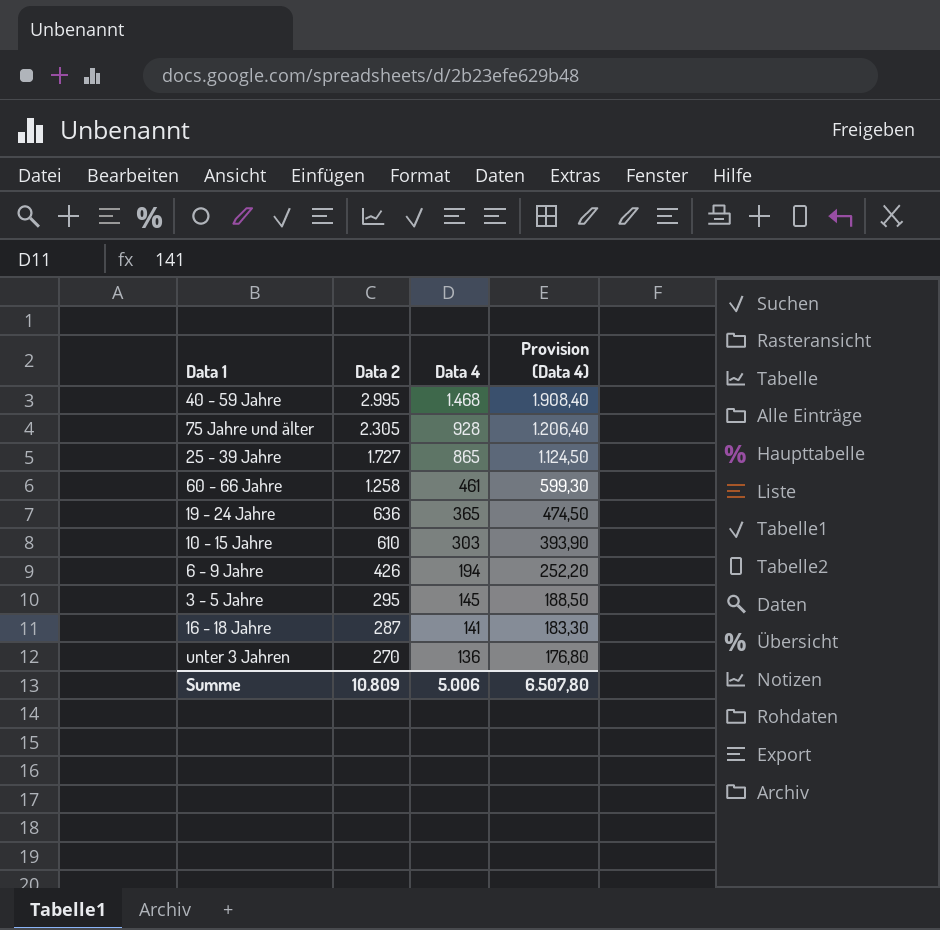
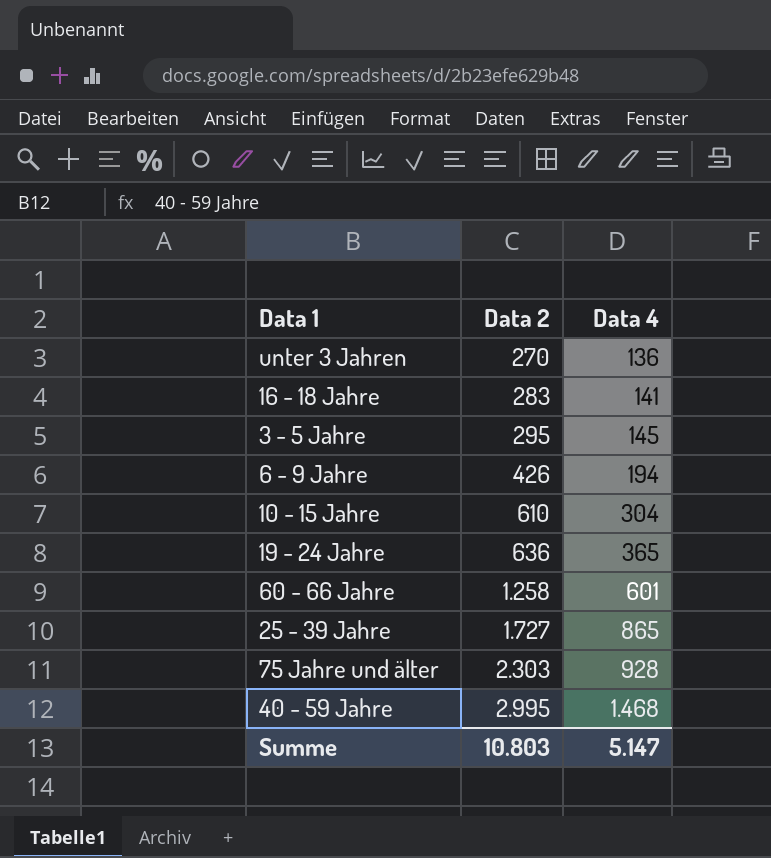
row order: Data 2 descending -> Data 2 ascending
column Provision (Data 4) | formula: [Data 4] * 1,3 -> none
16 - 18 Jahre | Data 2: 287 -> 283
10 - 15 Jahre | Data 4: 303 -> 304
60 - 66 Jahre | Data 4: 461 -> 601
75 Jahre und älter | Data 2: 2.305 -> 2.303
Summe | Data 2: 10.809 -> 10.803
Summe | Data 4: 5.006 -> 5.147

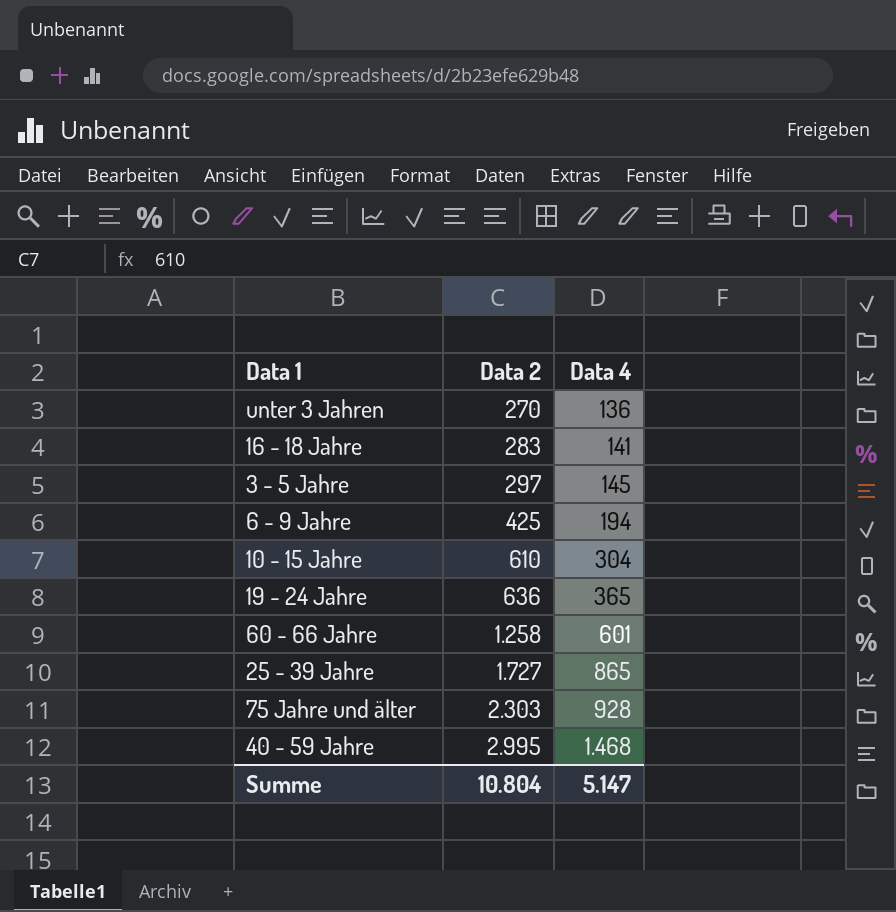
3 - 5 Jahre | Data 2: 295 -> 297
6 - 9 Jahre | Data 2: 426 -> 425
Summe | Data 2: 10.803 -> 10.804

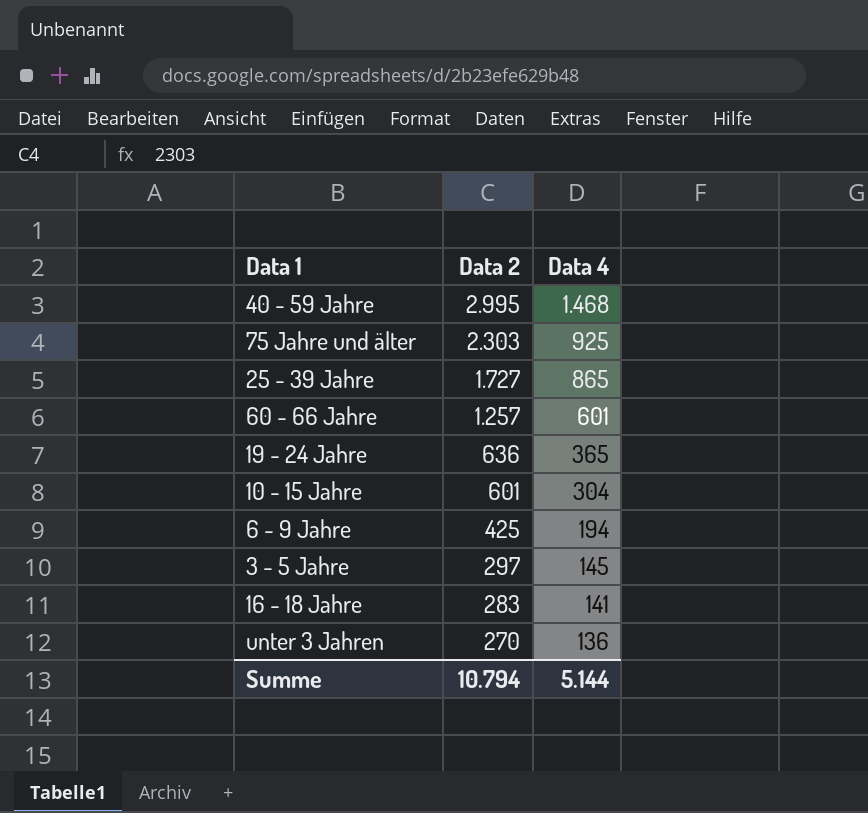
row order: Data 2 ascending -> Data 2 descending
75 Jahre und älter | Data 4: 928 -> 925
60 - 66 Jahre | Data 2: 1.258 -> 1.257
10 - 15 Jahre | Data 2: 610 -> 601
Summe | Data 2: 10.804 -> 10.794
Summe | Data 4: 5.147 -> 5.144

